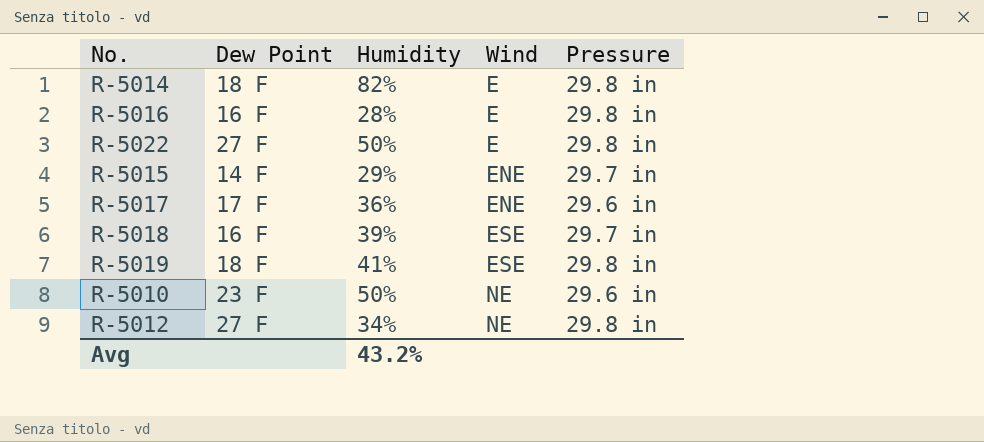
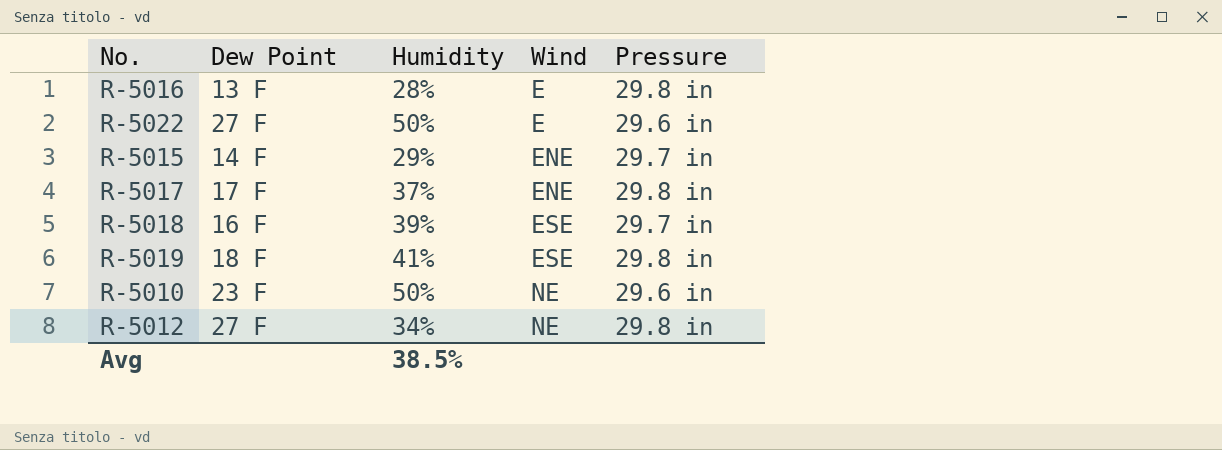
row R-5014: 18 F | 82% | E | 29.8 in -> none
R-5016 | Dew Point: 16 F -> 13 F
R-5022 | Pressure: 29.8 in -> 29.6 in
R-5017 | Humidity: 36% -> 37%
R-5017 | Pressure: 29.6 in -> 29.8 in
Avg | Humidity: 43.2% -> 38.5%

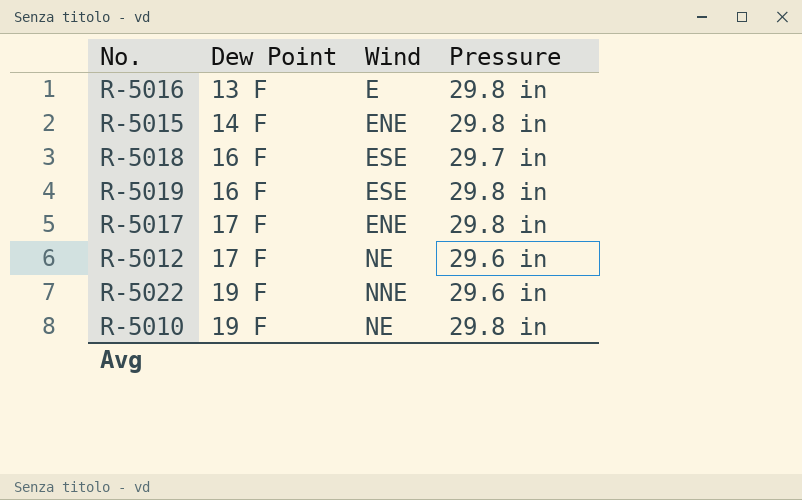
row order: Wind ascending -> Dew Point ascending
column Humidity | position: 3 -> none
R-5015 | Pressure: 29.7 in -> 29.8 in
R-5019 | Dew Point: 18 F -> 16 F
R-5012 | Dew Point: 27 F -> 17 F
R-5012 | Pressure: 29.8 in -> 29.6 in
R-5022 | Dew Point: 27 F -> 19 F
R-5022 | Wind: E -> NNE
R-5010 | Dew Point: 23 F -> 19 F
R-5010 | Pressure: 29.6 in -> 29.8 in

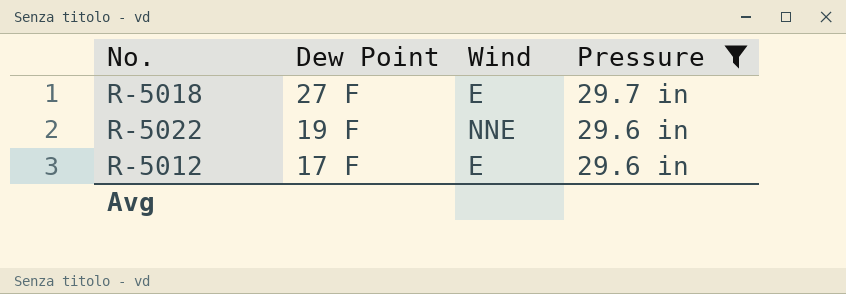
filter: none -> Pressure != 29.8 in
row order: Dew Point ascending -> Dew Point descending
R-5018 | Dew Point: 16 F -> 27 F
R-5018 | Wind: ESE -> E
R-5012 | Wind: NE -> E

